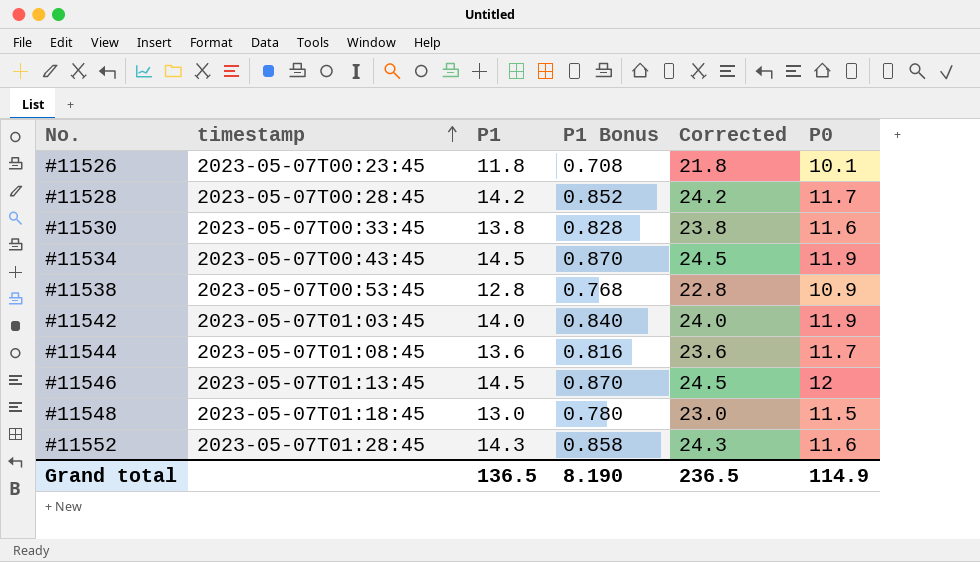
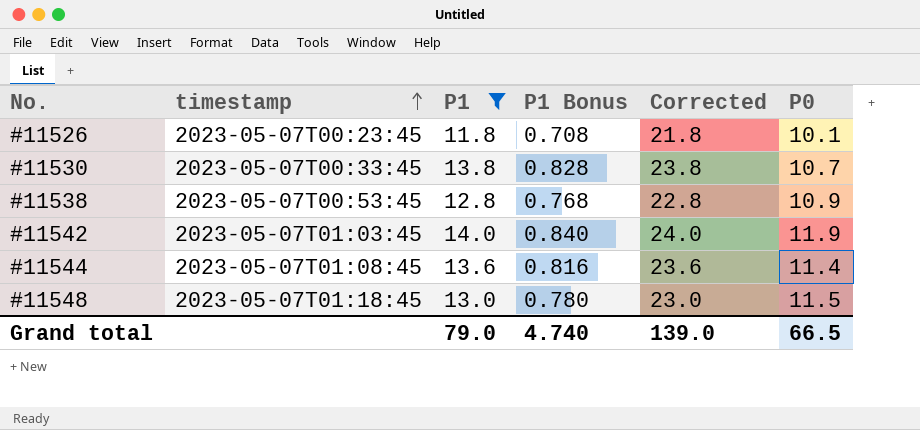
filter: none -> P1 <= 14.0
#11530 | P0: 11.6 -> 10.7
#11544 | P0: 11.7 -> 11.4
Grand total | P1: 136.5 -> 79.0
Grand total | P1 Bonus: 8.190 -> 4.740
Grand total | Corrected: 236.5 -> 139.0
Grand total | P0: 114.9 -> 66.5

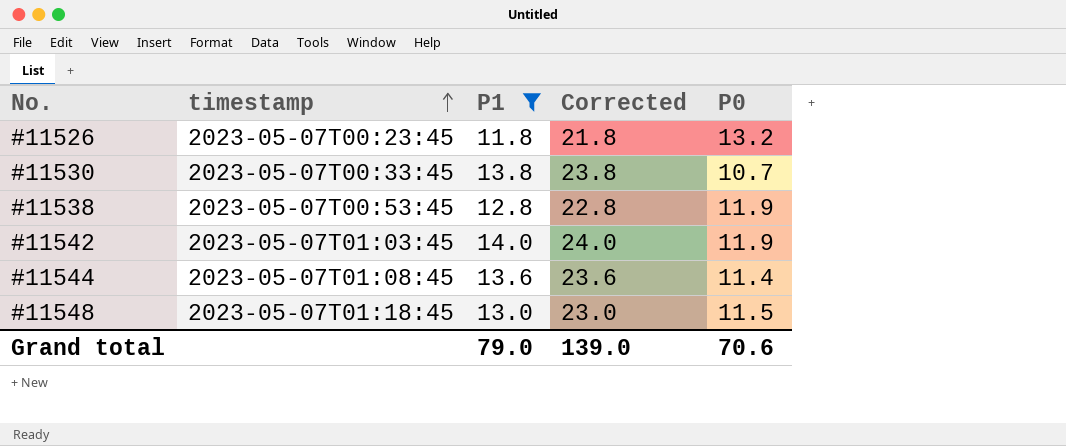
column P1 Bonus | formula: [P1] * 0.06 -> none
#11526 | P0: 10.1 -> 13.2
#11538 | P0: 10.9 -> 11.9
Grand total | P0: 66.5 -> 70.6

